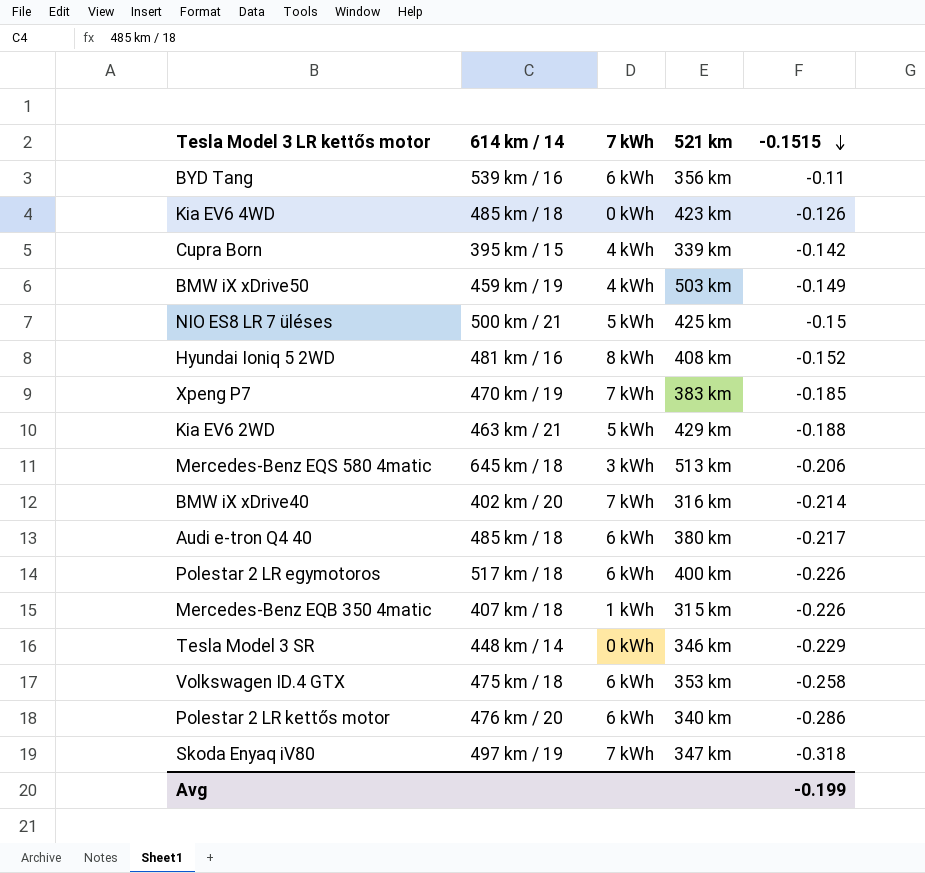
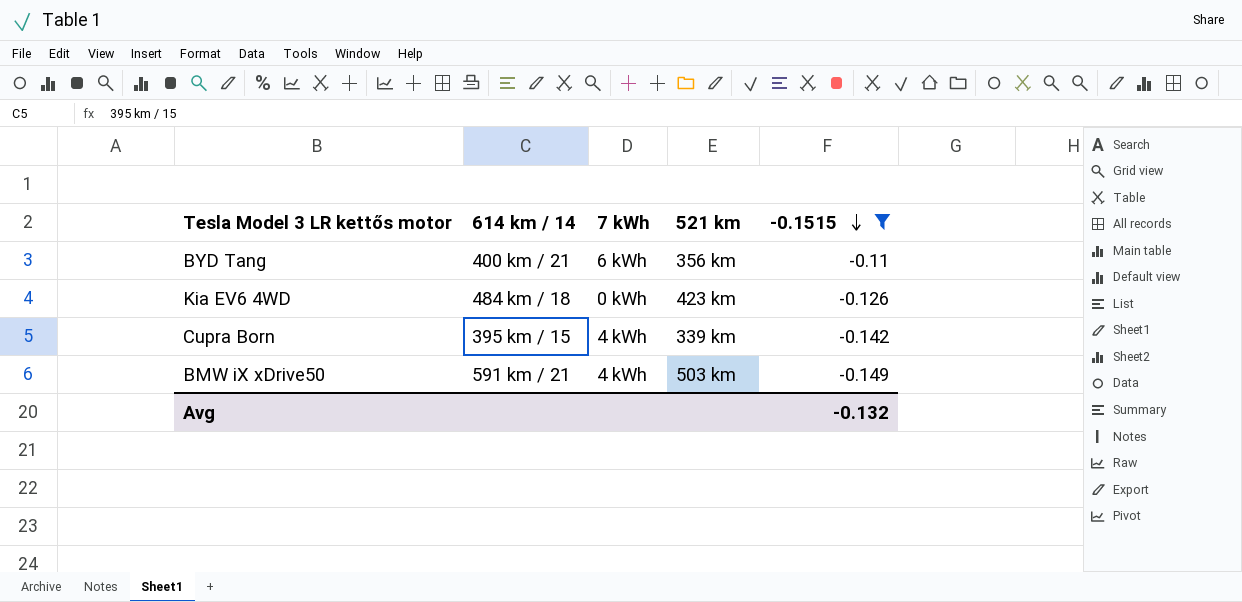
filter: none -> -0.1515 >= -0.149
BYD Tang | 614 km / 14: 539 km / 16 -> 400 km / 21
Kia EV6 4WD | 614 km / 14: 485 km / 18 -> 484 km / 18
BMW iX xDrive50 | 614 km / 14: 459 km / 19 -> 591 km / 21
Avg | -0.1515: -0.199 -> -0.132

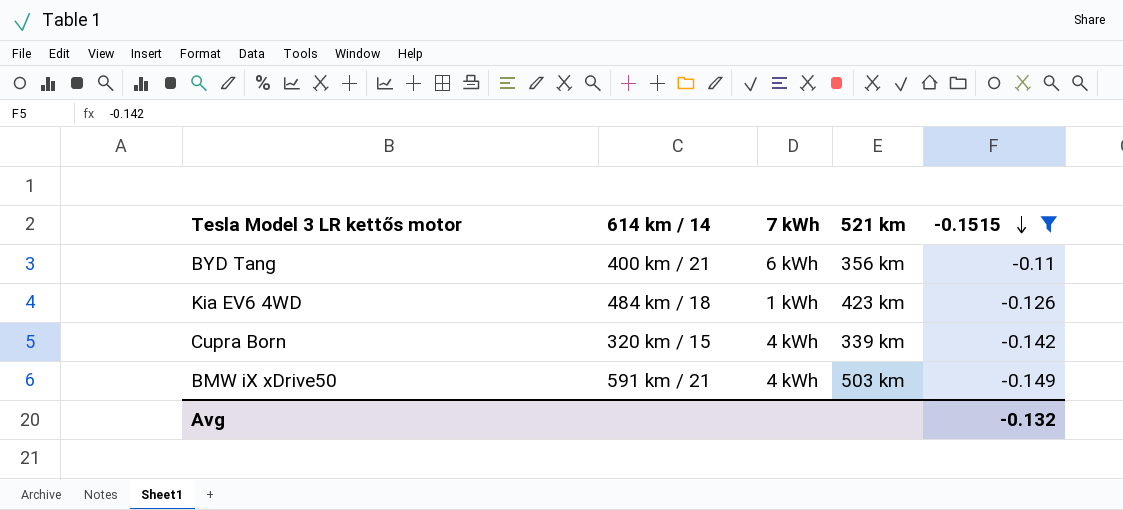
Kia EV6 4WD | 7 kWh: 0 kWh -> 1 kWh
Cupra Born | 614 km / 14: 395 km / 15 -> 320 km / 15

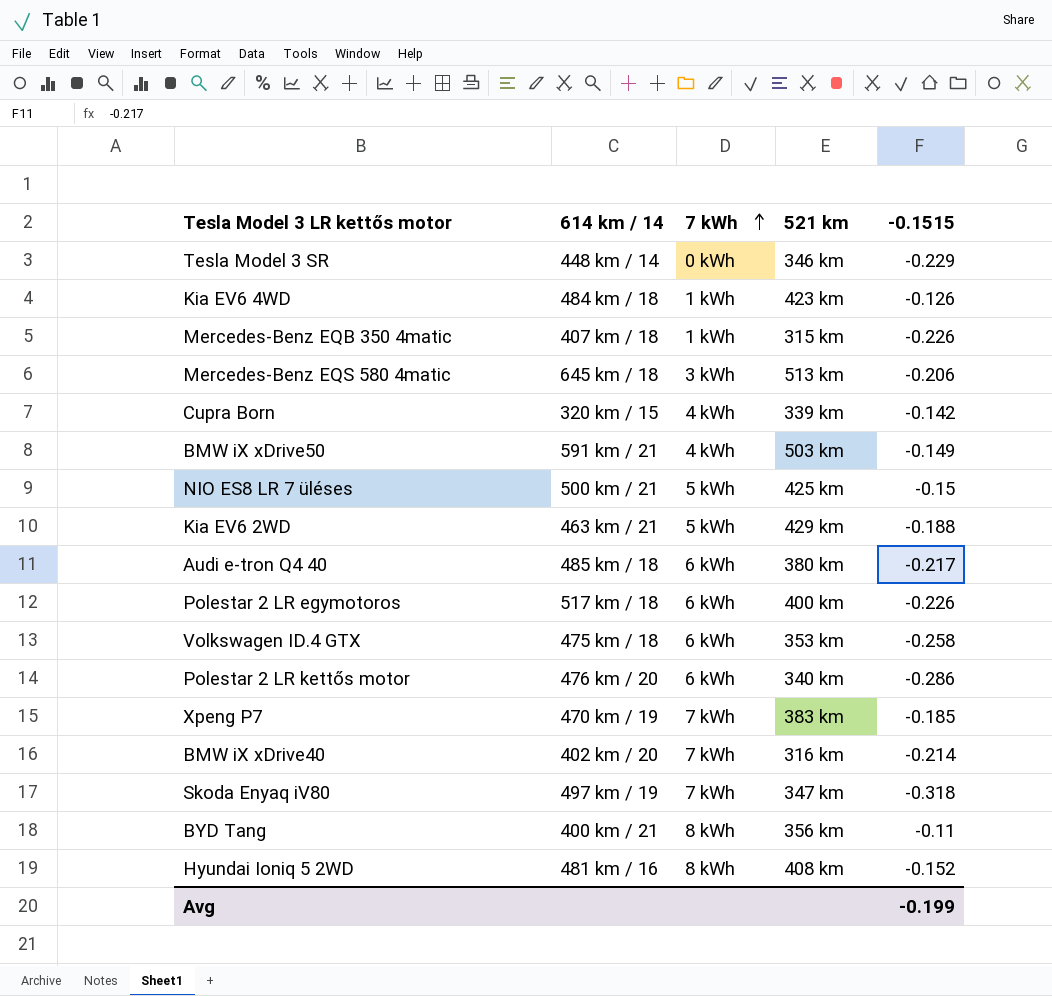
filter: -0.1515 >= -0.149 -> none
row order: -0.1515 descending -> 7 kWh ascending
BYD Tang | 7 kWh: 6 kWh -> 8 kWh
Avg | -0.1515: -0.132 -> -0.199

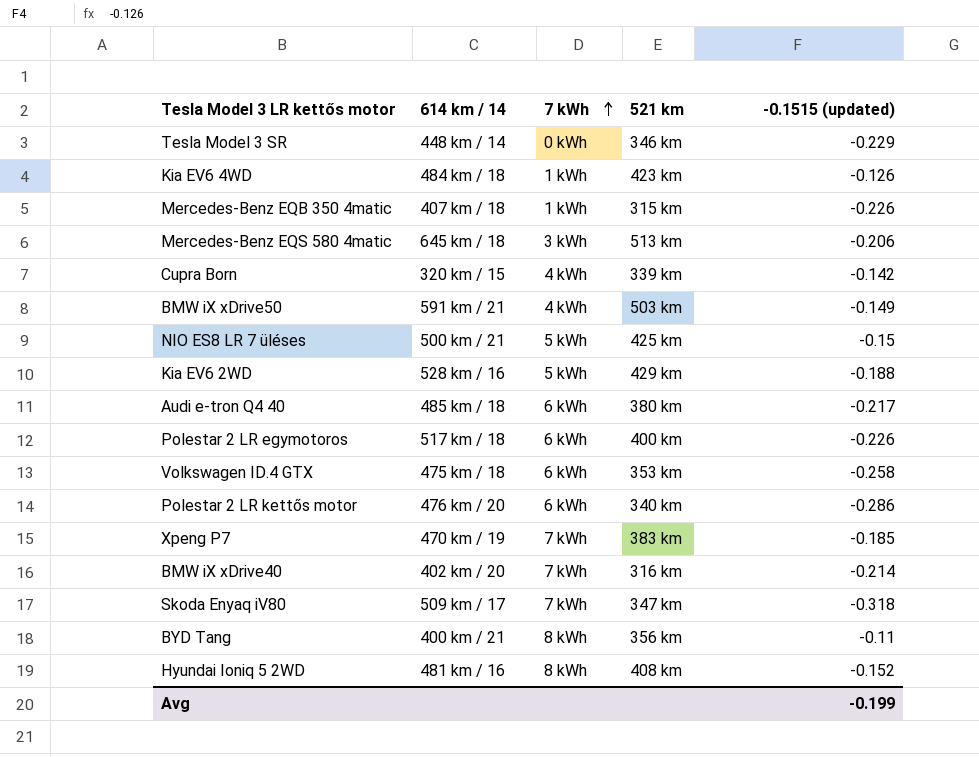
column name: -0.1515 -> -0.1515 (updated)
Kia EV6 2WD | 614 km / 14: 463 km / 21 -> 528 km / 16
Skoda Enyaq iV80 | 614 km / 14: 497 km / 19 -> 509 km / 17

